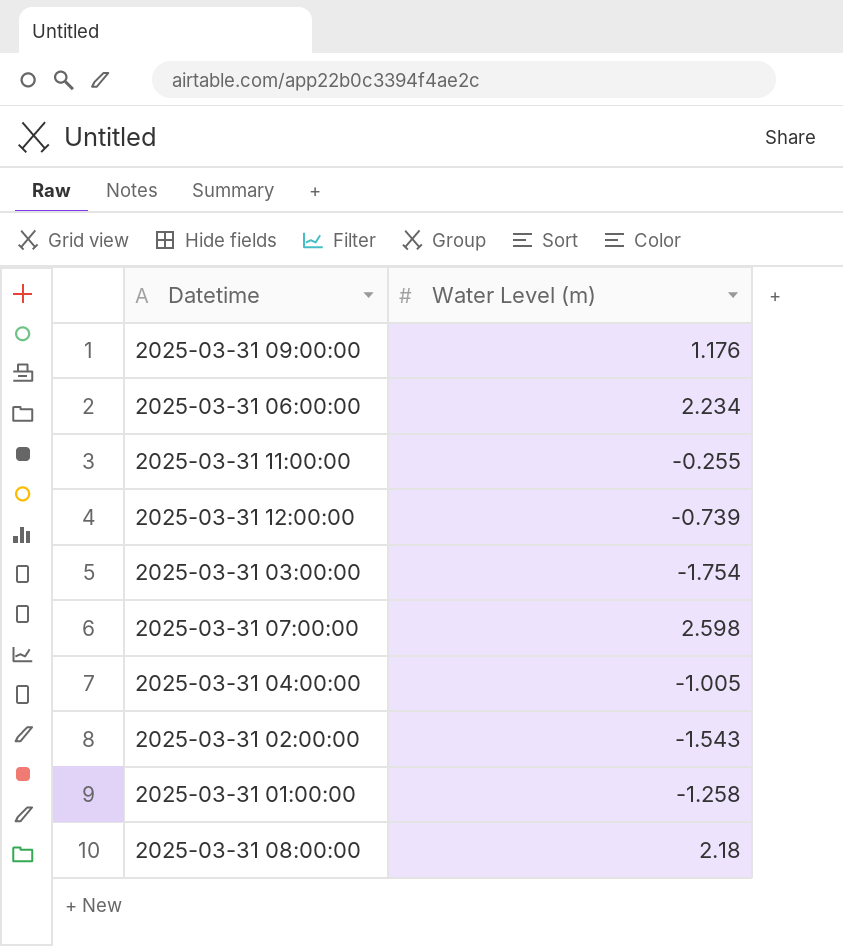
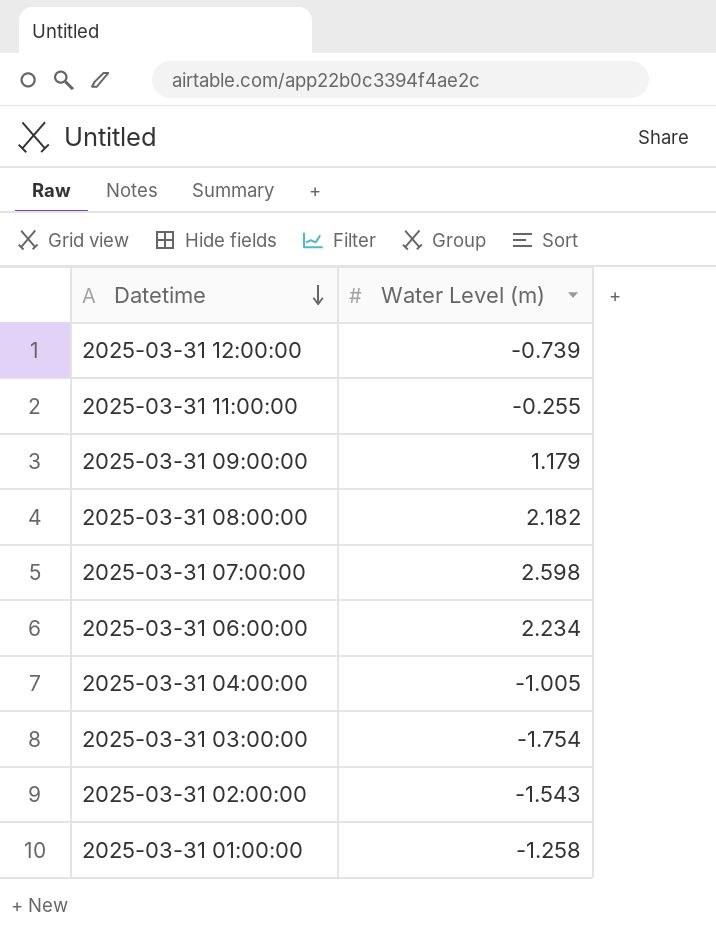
row order: none -> Datetime descending
2025-03-31 09:00:00 | Water Level (m): 1.176 -> 1.179
2025-03-31 08:00:00 | Water Level (m): 2.18 -> 2.182

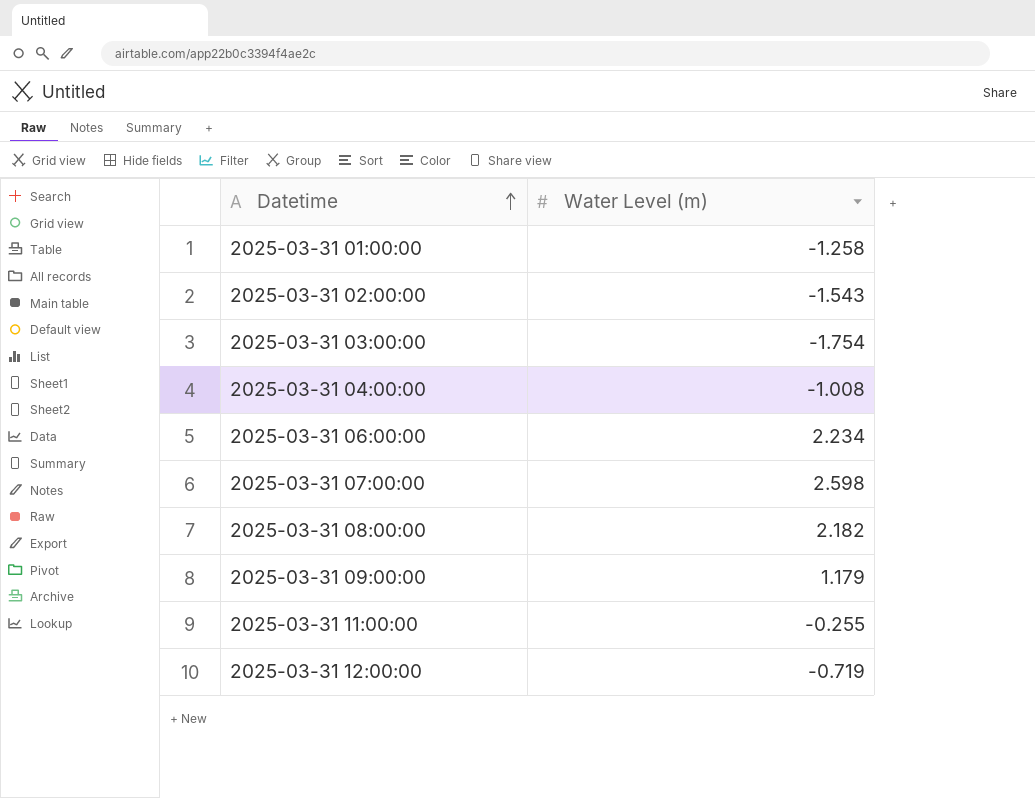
row order: Datetime descending -> Datetime ascending
2025-03-31 04:00:00 | Water Level (m): -1.005 -> -1.008
2025-03-31 12:00:00 | Water Level (m): -0.739 -> -0.719

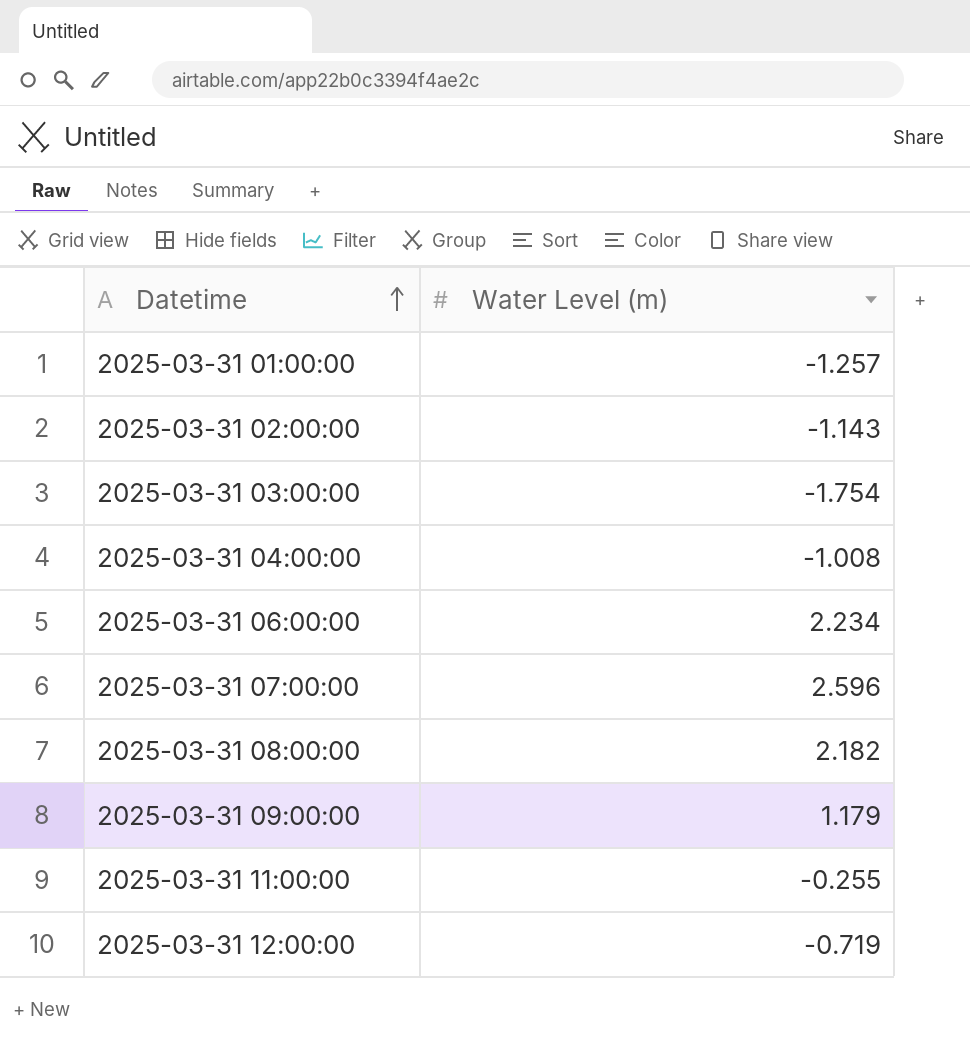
2025-03-31 01:00:00 | Water Level (m): -1.258 -> -1.257
2025-03-31 02:00:00 | Water Level (m): -1.543 -> -1.143
2025-03-31 07:00:00 | Water Level (m): 2.598 -> 2.596

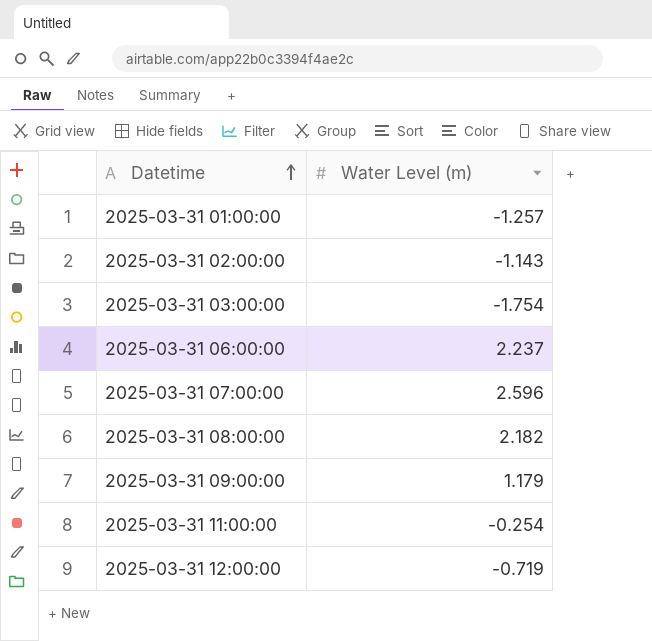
row 2025-03-31 04:00:00: -1.008 -> none
2025-03-31 06:00:00 | Water Level (m): 2.234 -> 2.237
2025-03-31 11:00:00 | Water Level (m): -0.255 -> -0.254

